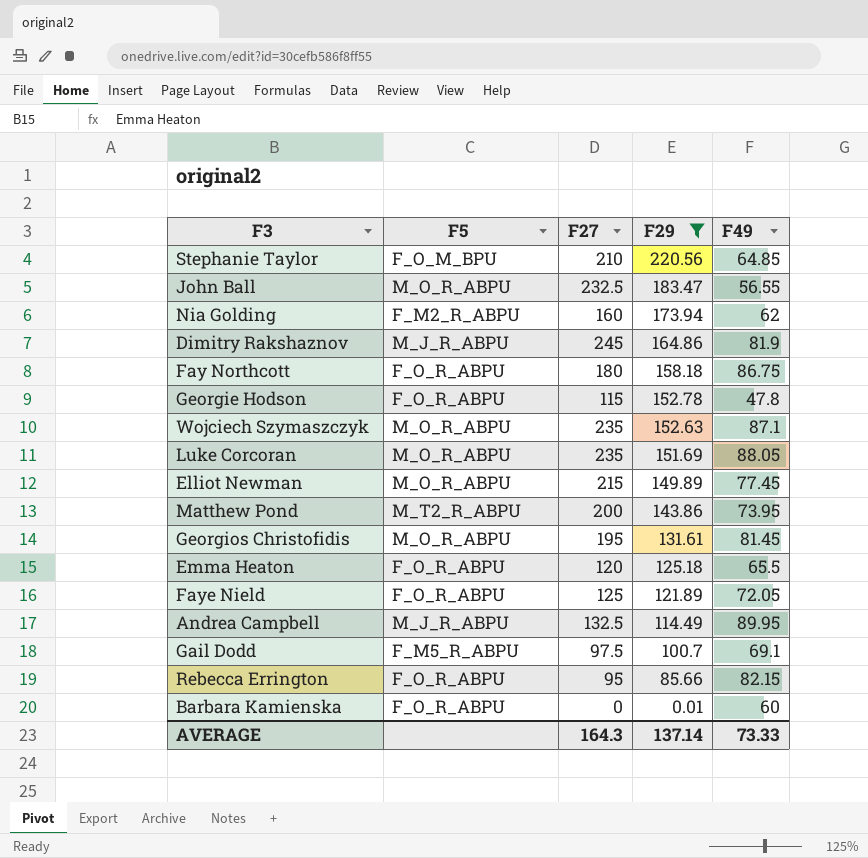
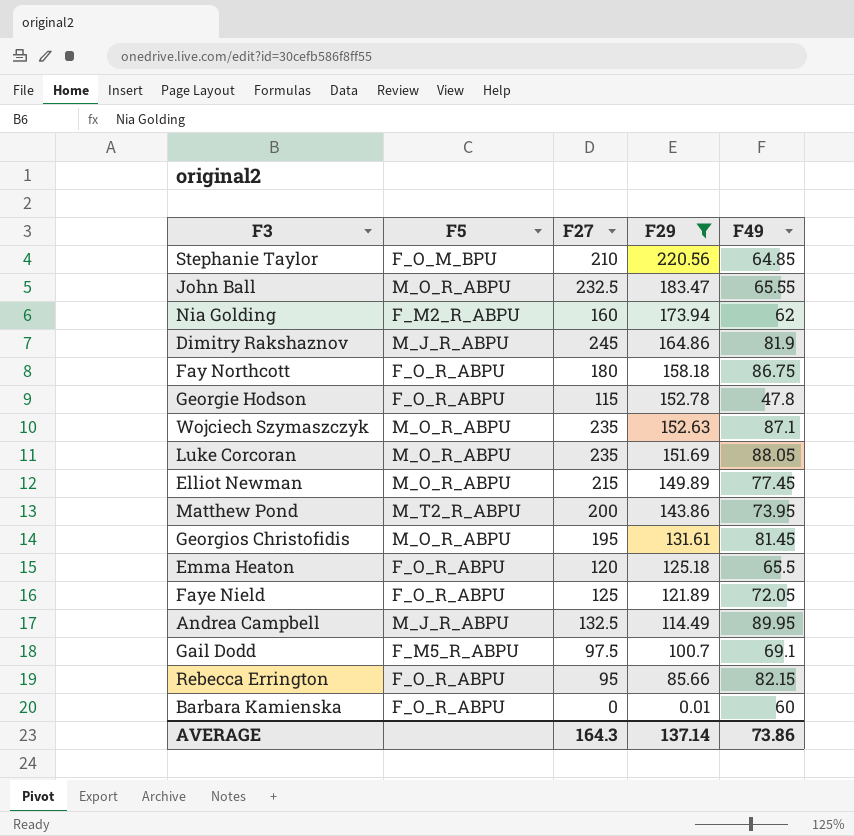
John Ball | F49: 56.55 -> 65.55
AVERAGE | F49: 73.33 -> 73.86

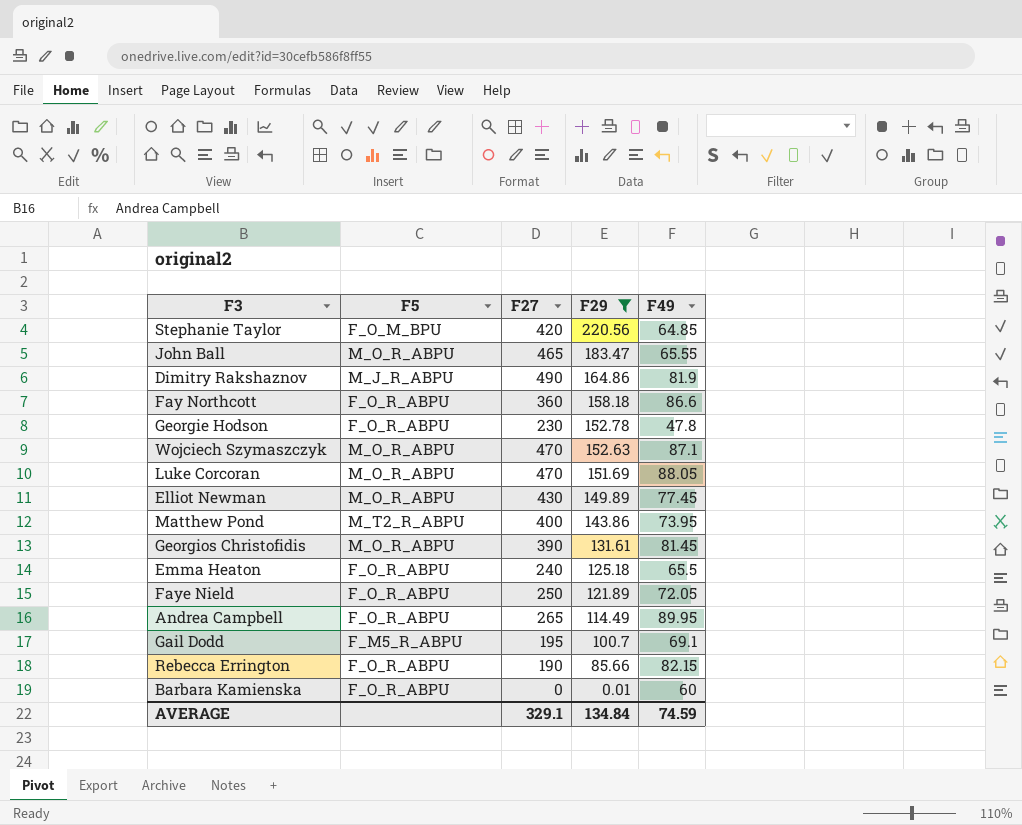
row Nia Golding: F_M2_R_ABPU | 160 | 173.94 | 62 -> none
Stephanie Taylor | F27: 210 -> 420
John Ball | F27: 232.5 -> 465
Dimitry Rakshaznov | F27: 245 -> 490
Fay Northcott | F27: 180 -> 360
Fay Northcott | F49: 86.75 -> 86.6
Georgie Hodson | F27: 115 -> 230
Wojciech Szymaszczyk | F27: 235 -> 470
Luke Corcoran | F27: 235 -> 470
Elliot Newman | F27: 215 -> 430
Matthew Pond | F27: 200 -> 400
Georgios Christofidis | F27: 195 -> 390
Emma Heaton | F27: 120 -> 240
Faye Nield | F27: 125 -> 250
Andrea Campbell | F5: M_J_R_ABPU -> F_O_R_ABPU
Andrea Campbell | F27: 132.5 -> 265
Gail Dodd | F27: 97.5 -> 195
Rebecca Errington | F27: 95 -> 190
AVERAGE | F27: 164.3 -> 329.1
AVERAGE | F29: 137.14 -> 134.84
AVERAGE | F49: 73.86 -> 74.59

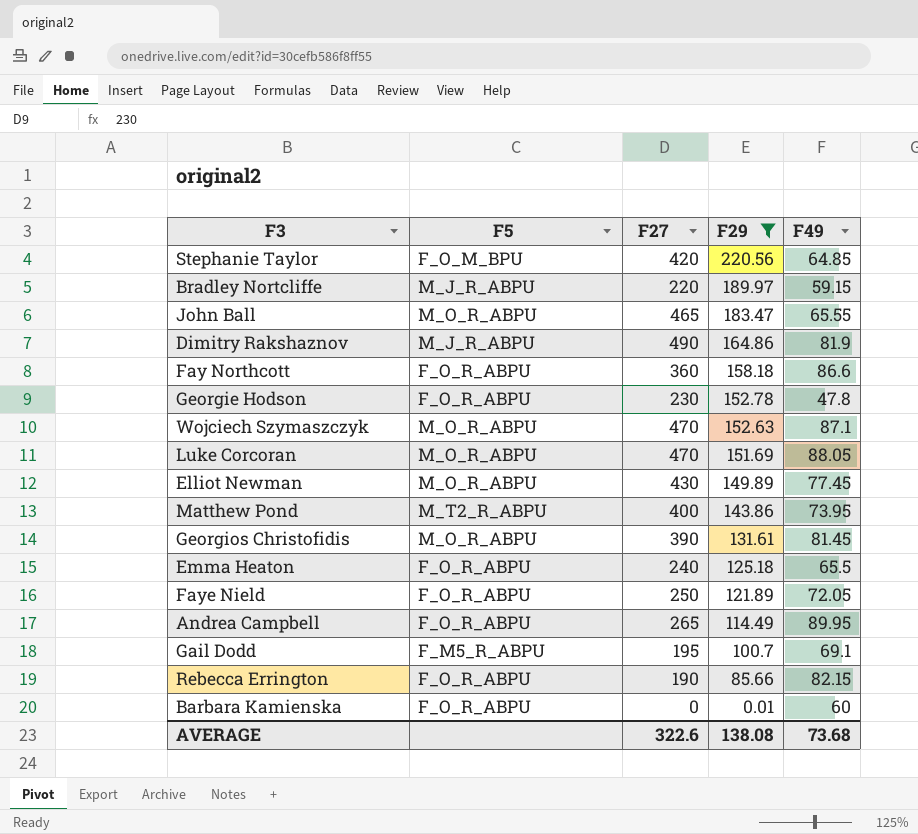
row Bradley Nortcliffe: none -> M_J_R_ABPU | 220 | 189.97 | 59.15
AVERAGE | F27: 329.1 -> 322.6
AVERAGE | F29: 134.84 -> 138.08
AVERAGE | F49: 74.59 -> 73.68

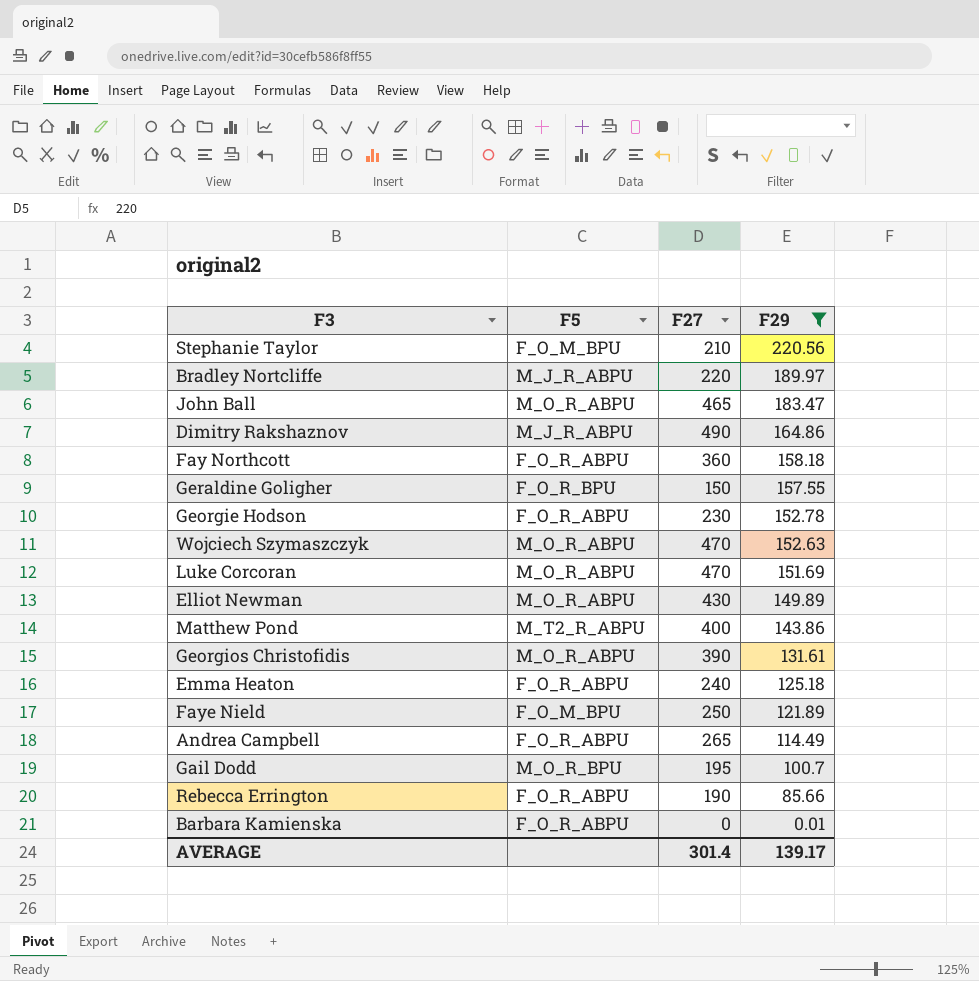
column F49 | position: 5 -> none
Stephanie Taylor | F27: 420 -> 210
row Geraldine Goligher: none -> F_O_R_BPU | 150 | 157.55
Faye Nield | F5: F_O_R_ABPU -> F_O_M_BPU
Gail Dodd | F5: F_M5_R_ABPU -> M_O_R_BPU
AVERAGE | F27: 322.6 -> 301.4
AVERAGE | F29: 138.08 -> 139.17

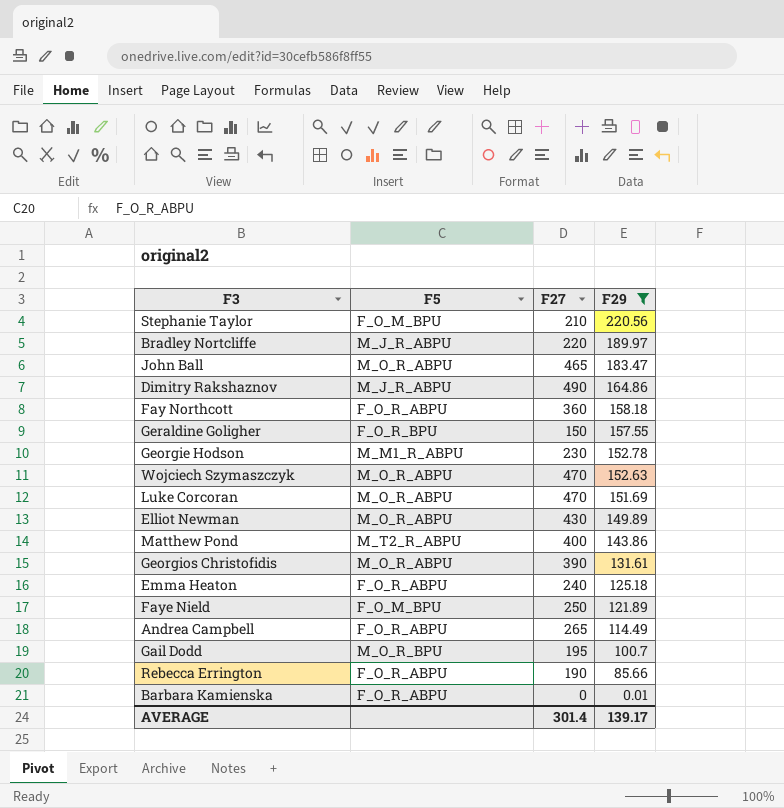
Georgie Hodson | F5: F_O_R_ABPU -> M_M1_R_ABPU

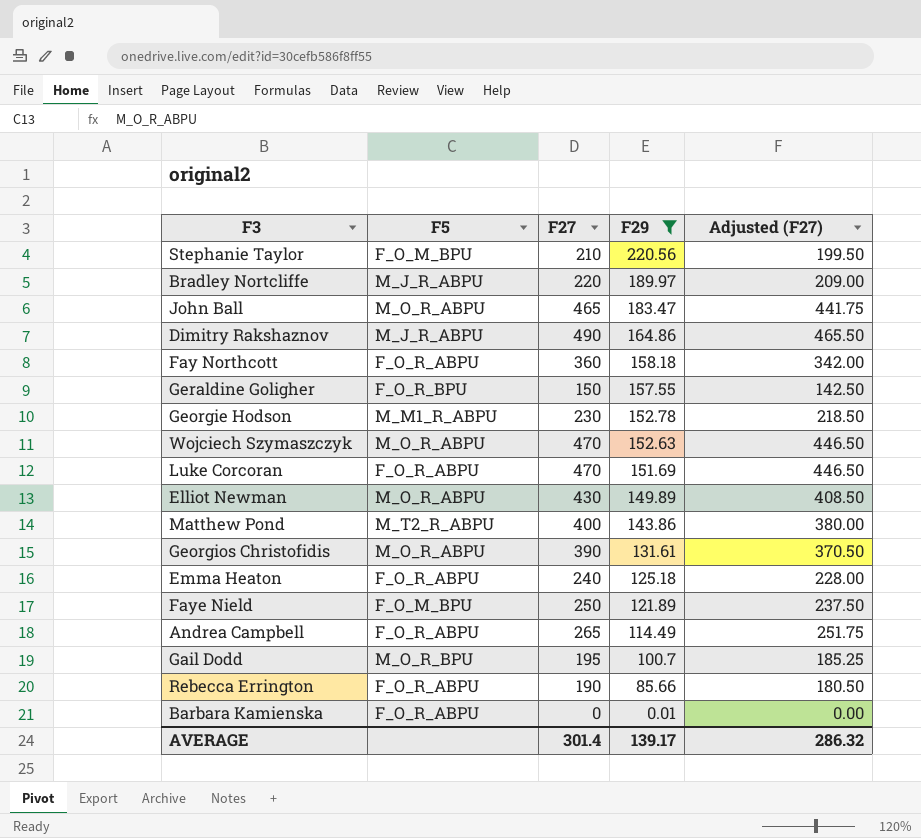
column Adjusted (F27) | formula: none -> [F27] * 0.95
Luke Corcoran | F5: M_O_R_ABPU -> F_O_R_ABPU

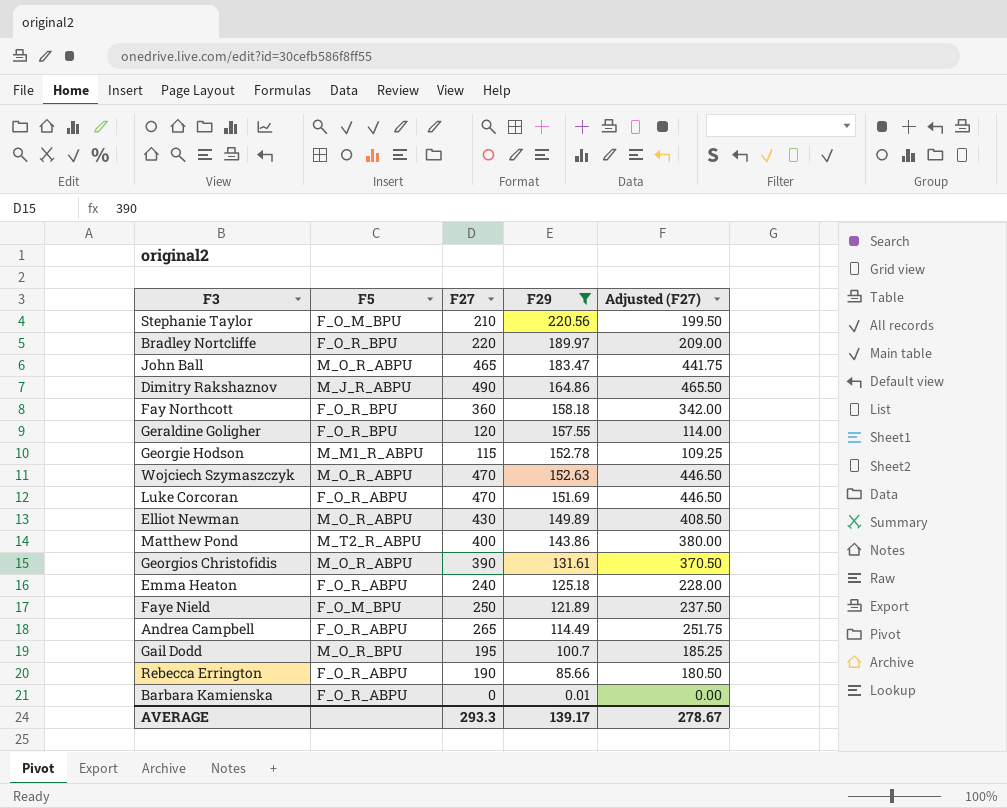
Bradley Nortcliffe | F5: M_J_R_ABPU -> F_O_R_BPU
Fay Northcott | F5: F_O_R_ABPU -> F_O_R_BPU
Geraldine Goligher | F27: 150 -> 120
Geraldine Goligher | Adjusted (F27): 142.50 -> 114.00
Georgie Hodson | F27: 230 -> 115
Georgie Hodson | Adjusted (F27): 218.50 -> 109.25
AVERAGE | F27: 301.4 -> 293.3
AVERAGE | Adjusted (F27): 286.32 -> 278.67

